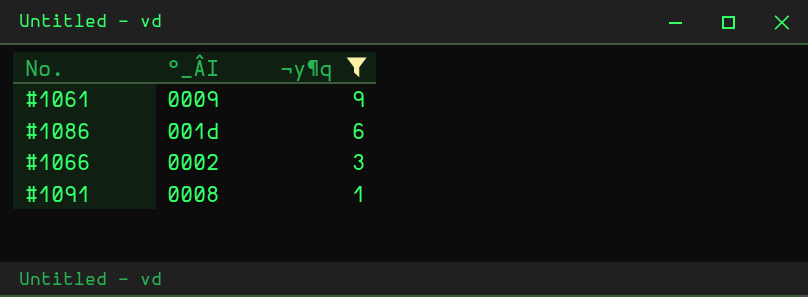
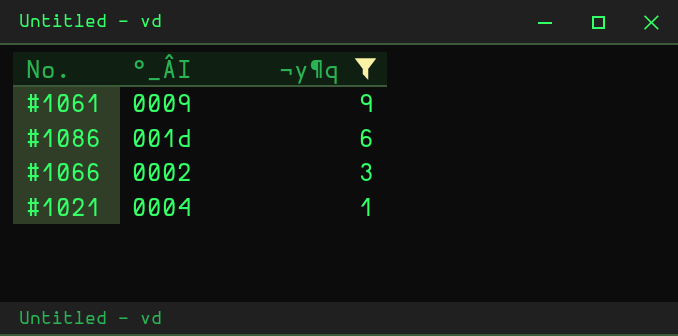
row #1091: 0008 | 1 -> none
row #1021: none -> 0004 | 1

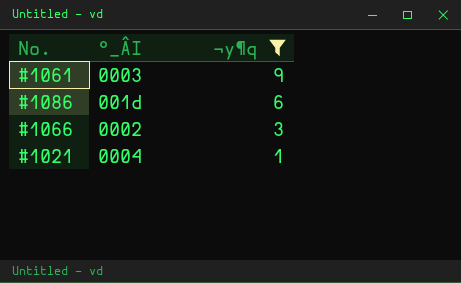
#1061 | °_ÂI: 0009 -> 0003

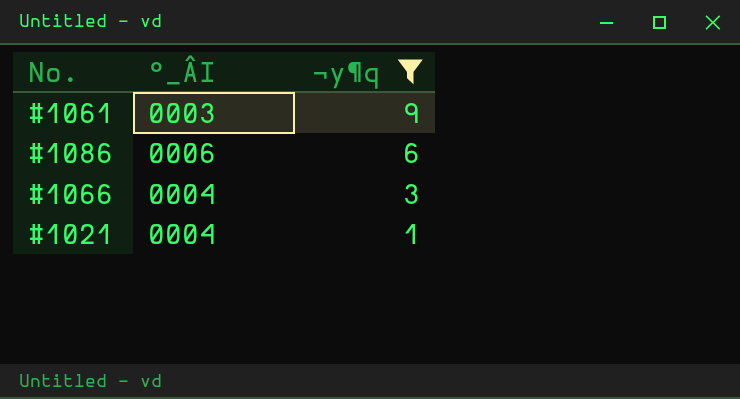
#1086 | °_ÂI: 001d -> 0006
#1066 | °_ÂI: 0002 -> 0004

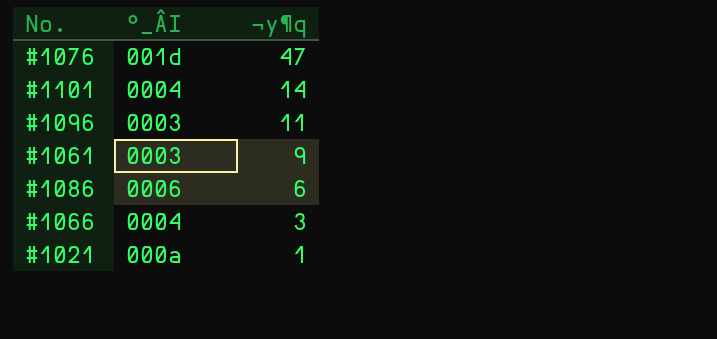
filter: ¬y¶q <= 9 -> none
#1021 | °_ÂI: 0004 -> 000a

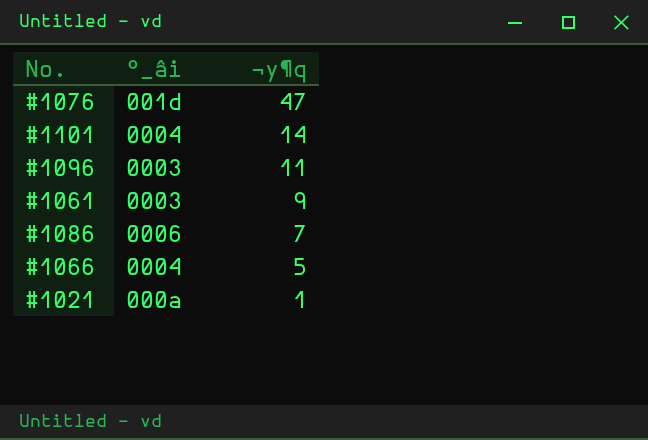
column name: °_ÂI -> °_âi
#1086 | ¬y¶q: 6 -> 7
#1066 | ¬y¶q: 3 -> 5

